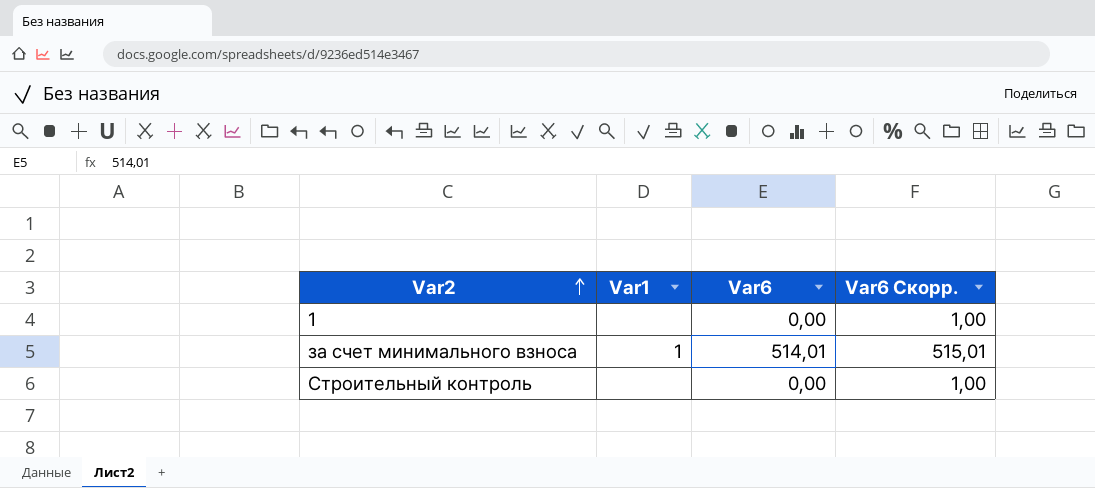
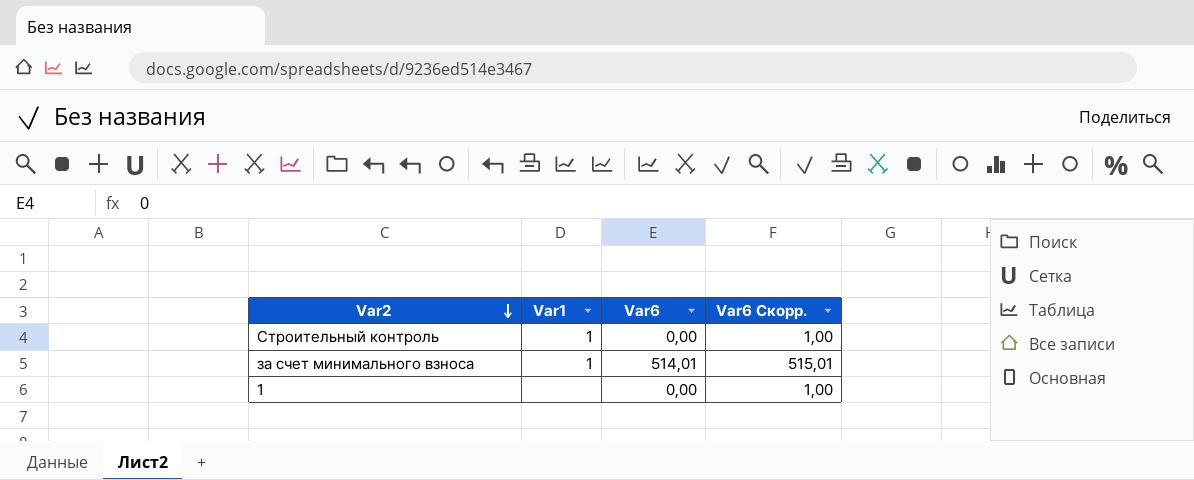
row order: Var2 ascending -> Var2 descending
Строительный контроль | Var1: none -> 1

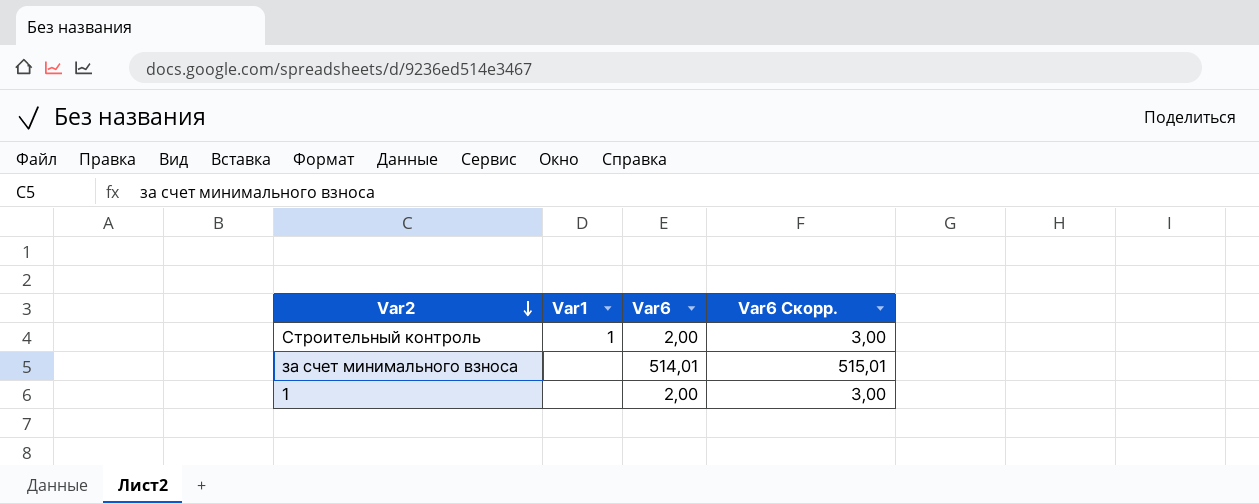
Строительный контроль | Var6: 0,00 -> 2,00
Строительный контроль | Var6 Скорр.: 1,00 -> 3,00
за счет минимального взноса | Var1: 1 -> none
1 | Var6: 0,00 -> 2,00
1 | Var6 Скорр.: 1,00 -> 3,00

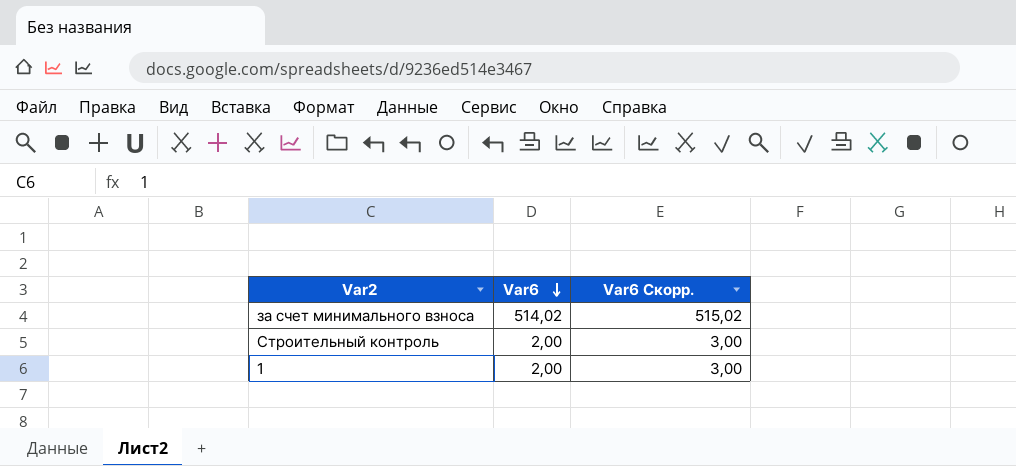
row order: Var2 descending -> Var6 descending
column Var1 | position: 2 -> none
за счет минимального взноса | Var6: 514,01 -> 514,02
за счет минимального взноса | Var6 Скорр.: 515,01 -> 515,02

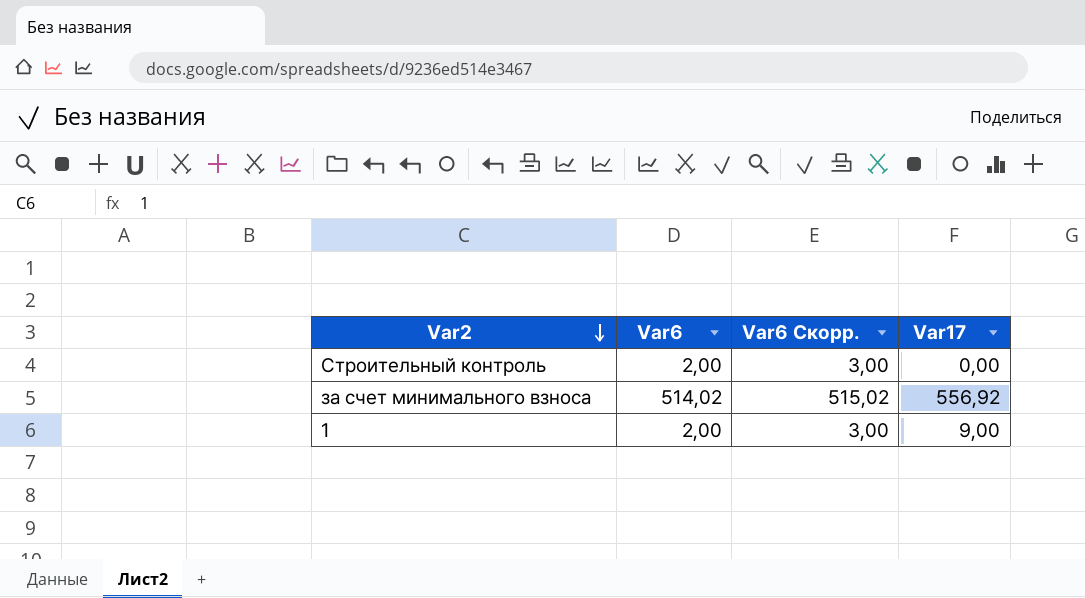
row order: Var6 descending -> Var2 descending
column Var17 | position: none -> 4

